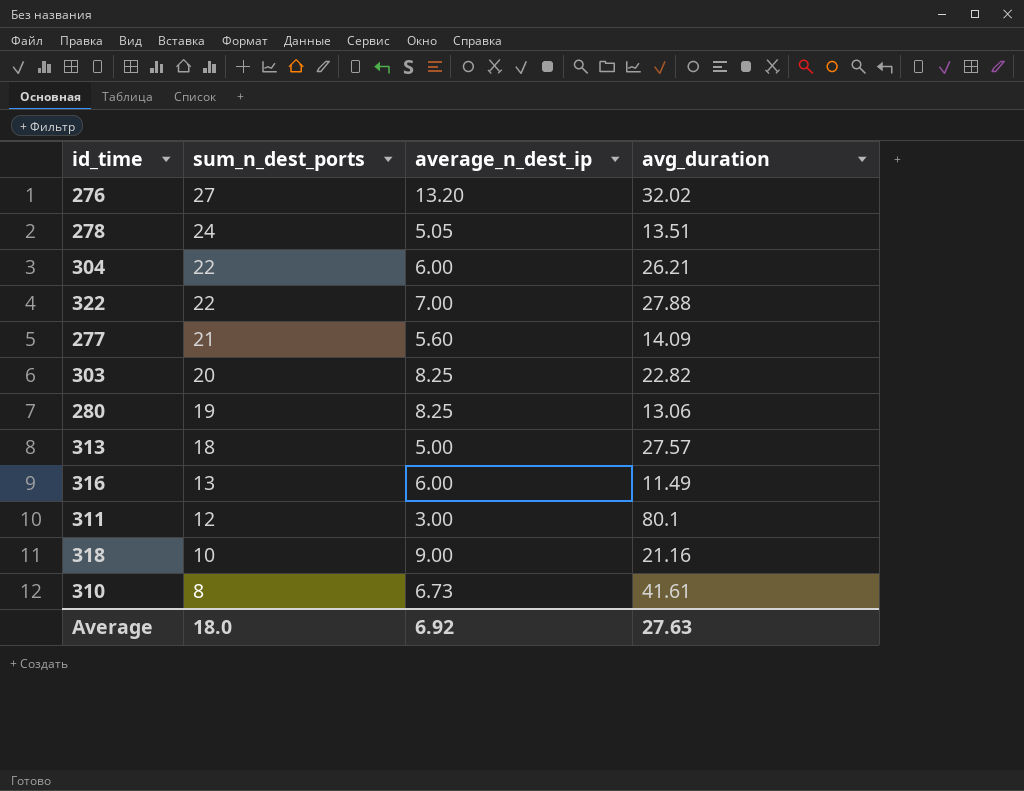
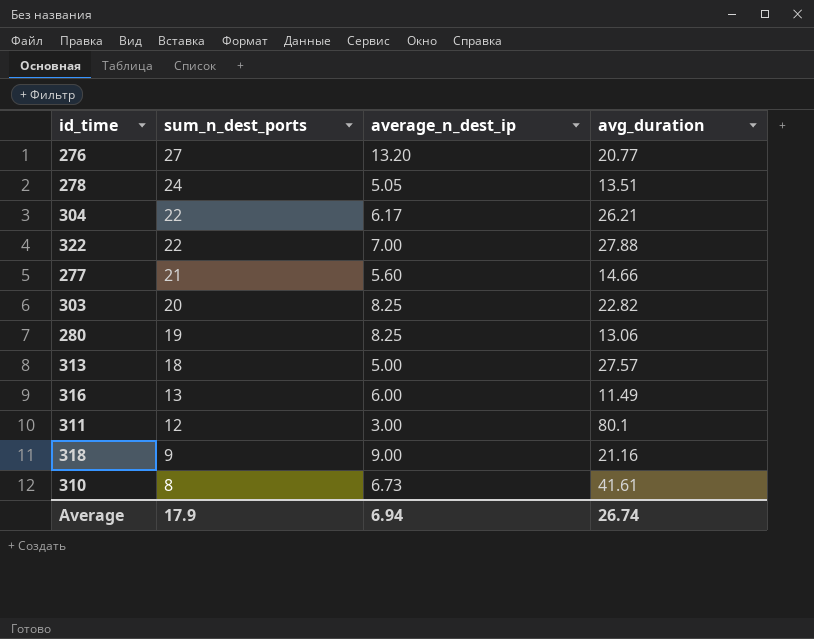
276 | avg_duration: 32.02 -> 20.77
304 | average_n_dest_ip: 6.00 -> 6.17
277 | avg_duration: 14.09 -> 14.66
318 | sum_n_dest_ports: 10 -> 9
Average | sum_n_dest_ports: 18.0 -> 17.9
Average | average_n_dest_ip: 6.92 -> 6.94
Average | avg_duration: 27.63 -> 26.74

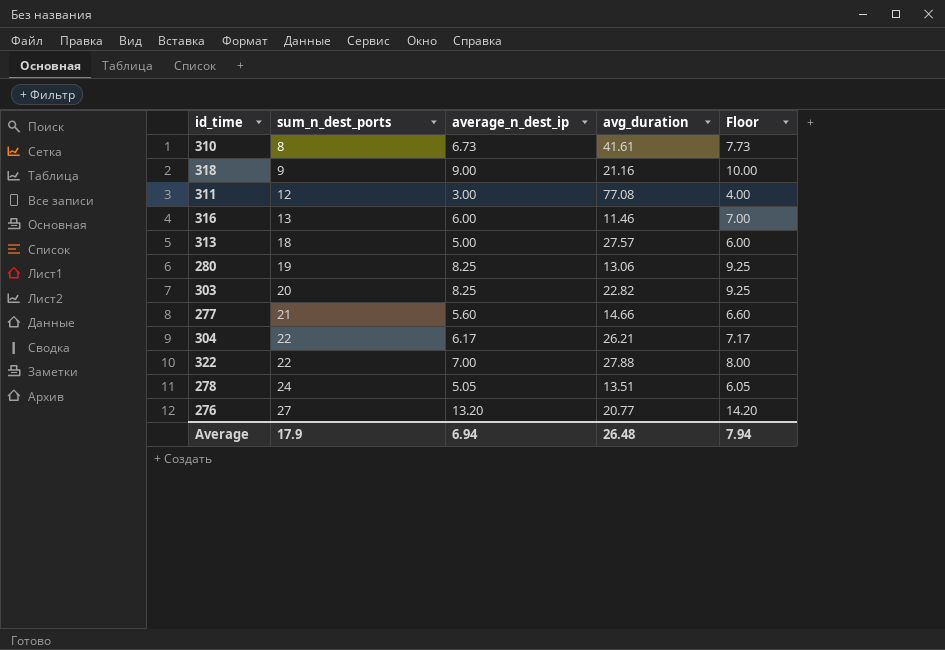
row order: sum_n_dest_ports descending -> sum_n_dest_ports ascending
column Floor | formula: none -> [average_n_dest_ip] + 1
311 | avg_duration: 80.1 -> 77.08
316 | avg_duration: 11.49 -> 11.46
Average | avg_duration: 26.74 -> 26.48

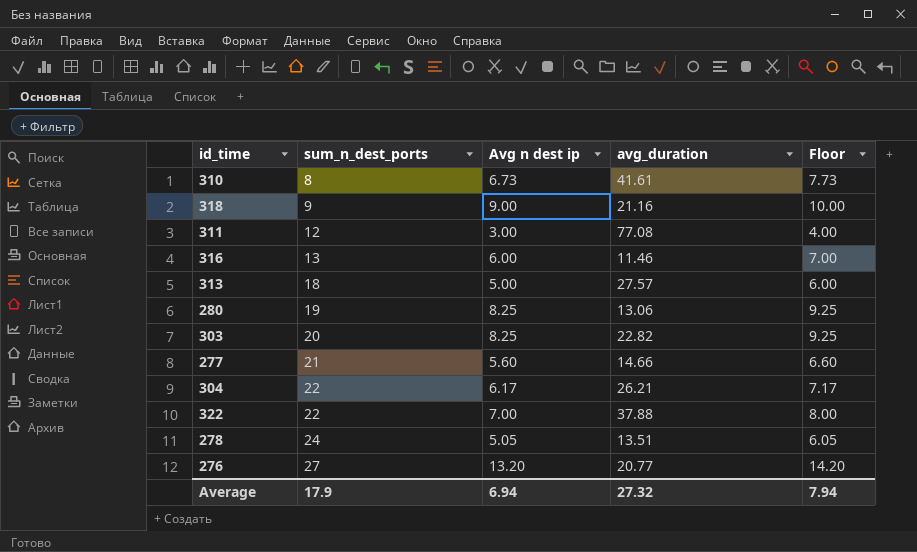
column name: average_n_dest_ip -> Avg n dest ip
322 | avg_duration: 27.88 -> 37.88
Average | avg_duration: 26.48 -> 27.32

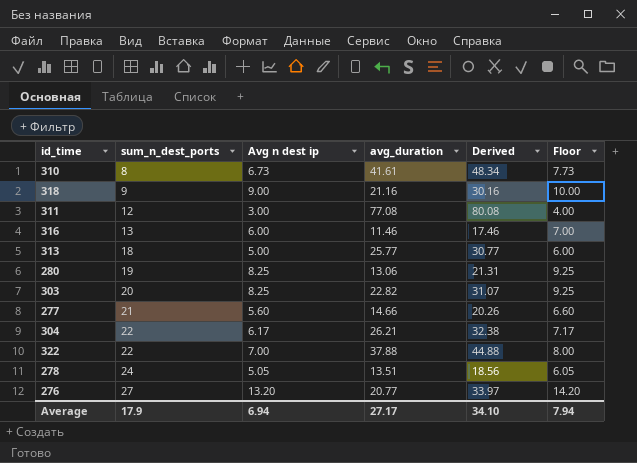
column Derived | formula: none -> [Avg n dest ip] + [avg_duration]
313 | avg_duration: 27.57 -> 25.77
Average | avg_duration: 27.32 -> 27.17

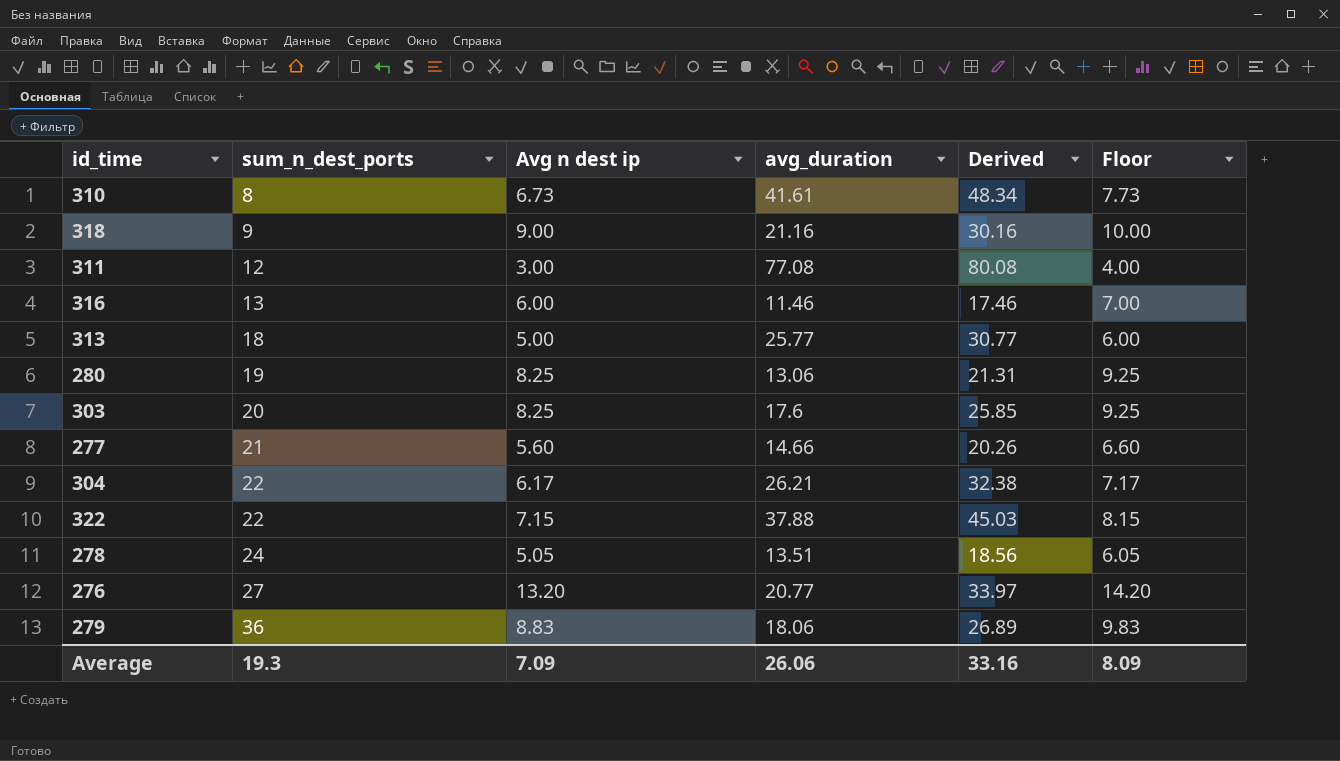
303 | avg_duration: 22.82 -> 17.6
303 | Derived: 31.07 -> 25.85
322 | Avg n dest ip: 7.00 -> 7.15
322 | Derived: 44.88 -> 45.03
322 | Floor: 8.00 -> 8.15
row 279: none -> 36 | 8.83 | 18.06 | 26.89 | 9.83
Average | sum_n_dest_ports: 17.9 -> 19.3
Average | Avg n dest ip: 6.94 -> 7.09
Average | avg_duration: 27.17 -> 26.06
Average | Derived: 34.10 -> 33.16
Average | Floor: 7.94 -> 8.09

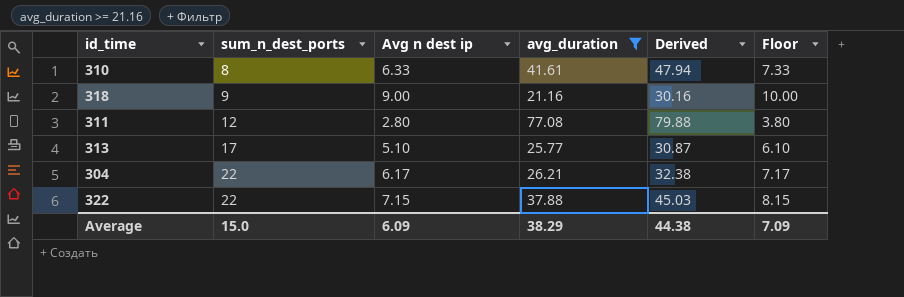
filter: none -> avg_duration >= 21.16
310 | Avg n dest ip: 6.73 -> 6.33
310 | Derived: 48.34 -> 47.94
310 | Floor: 7.73 -> 7.33
311 | Avg n dest ip: 3.00 -> 2.80
311 | Derived: 80.08 -> 79.88
311 | Floor: 4.00 -> 3.80
313 | sum_n_dest_ports: 18 -> 17
313 | Avg n dest ip: 5.00 -> 5.10
313 | Derived: 30.77 -> 30.87
313 | Floor: 6.00 -> 6.10
Average | sum_n_dest_ports: 19.3 -> 15.0
Average | Avg n dest ip: 7.09 -> 6.09
Average | avg_duration: 26.06 -> 38.29
Average | Derived: 33.16 -> 44.38
Average | Floor: 8.09 -> 7.09

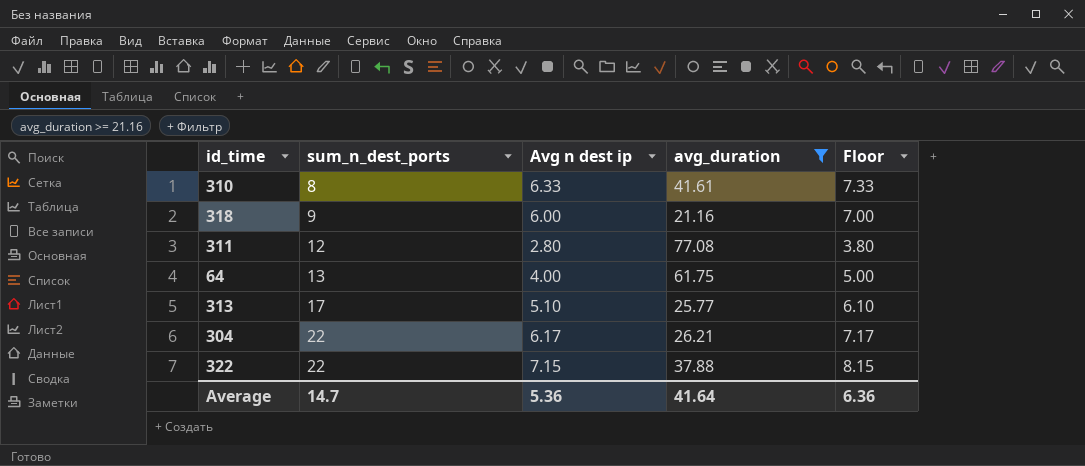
column Derived | formula: [Avg n dest ip] + [avg_duration] -> none
318 | Avg n dest ip: 9.00 -> 6.00
318 | Floor: 10.00 -> 7.00
row 64: none -> 13 | 4.00 | 61.75 | 5.00
Average | sum_n_dest_ports: 15.0 -> 14.7
Average | Avg n dest ip: 6.09 -> 5.36
Average | avg_duration: 38.29 -> 41.64
Average | Floor: 7.09 -> 6.36

